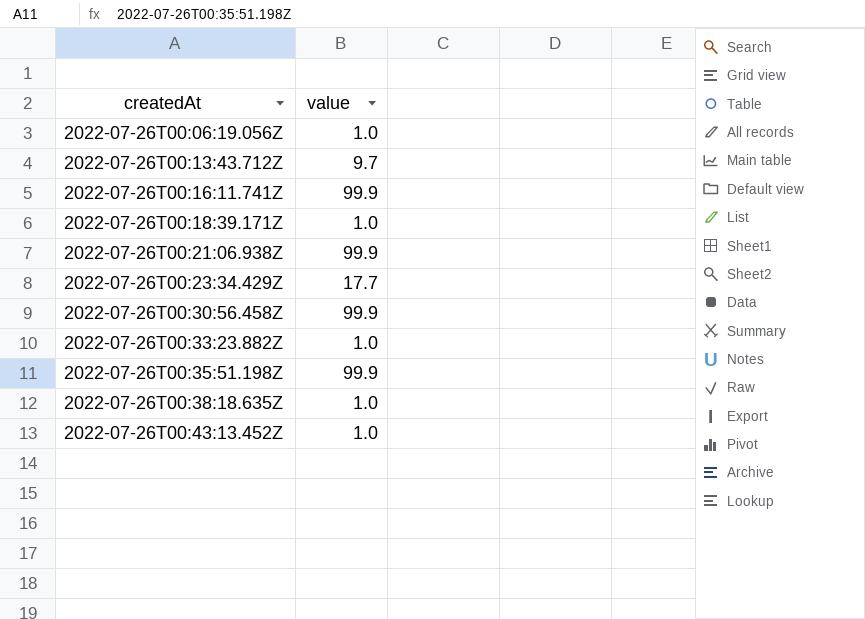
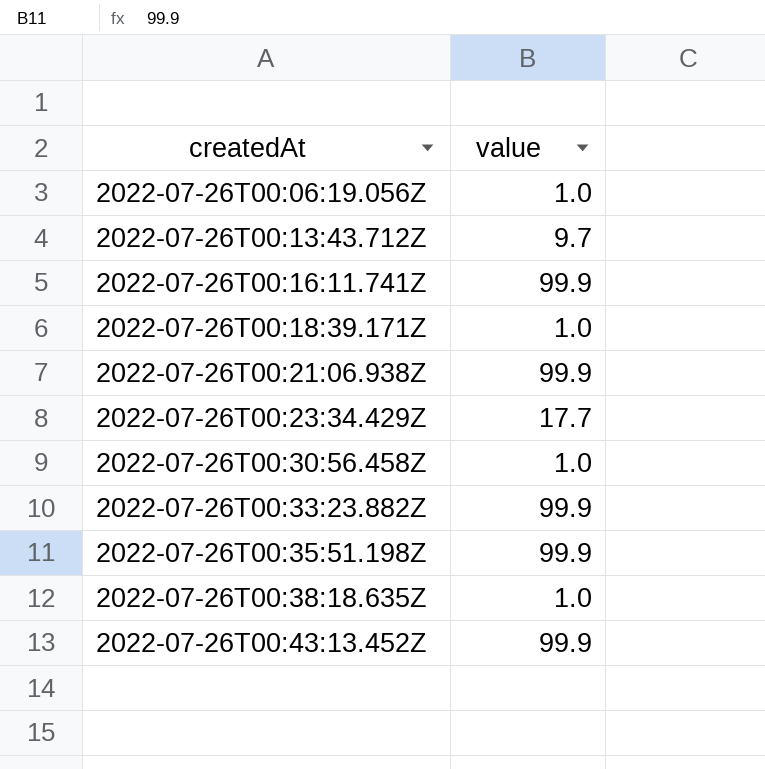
2022-07-26T00:30:56.458Z | value: 99.9 -> 1.0
2022-07-26T00:33:23.882Z | value: 1.0 -> 99.9
2022-07-26T00:43:13.452Z | value: 1.0 -> 99.9

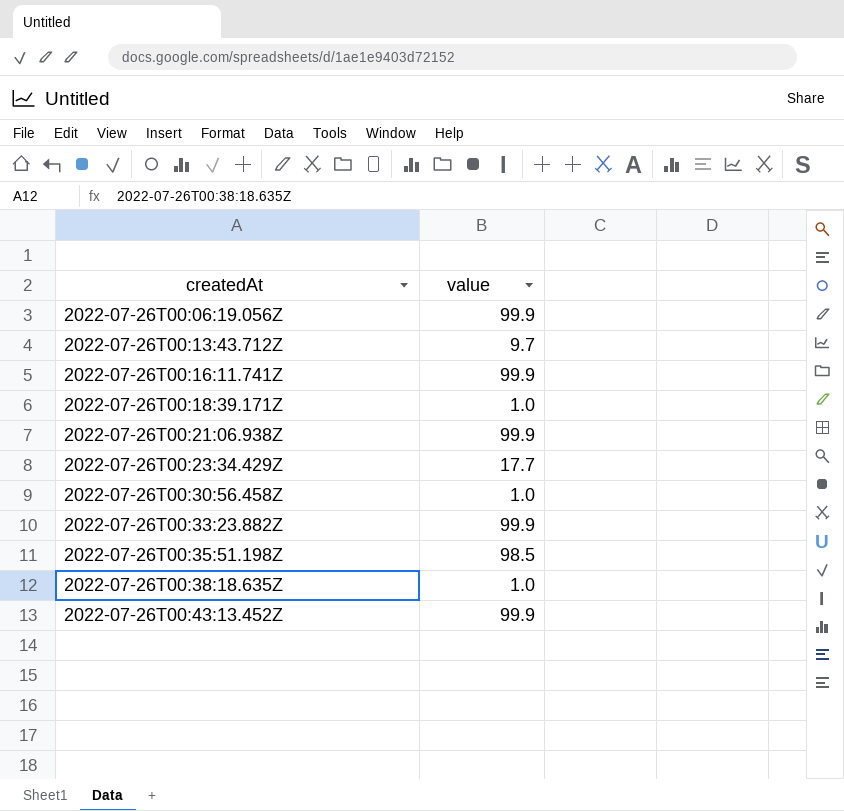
2022-07-26T00:06:19.056Z | value: 1.0 -> 99.9
2022-07-26T00:35:51.198Z | value: 99.9 -> 98.5

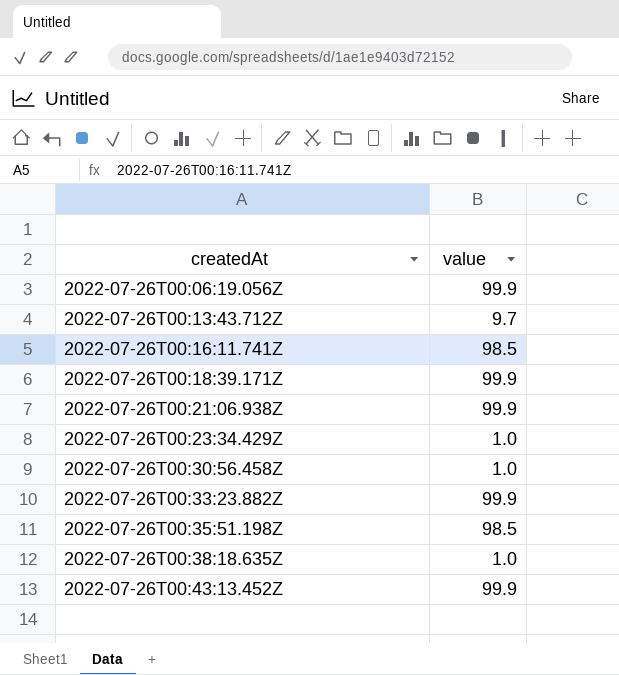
2022-07-26T00:16:11.741Z | value: 99.9 -> 98.5
2022-07-26T00:18:39.171Z | value: 1.0 -> 99.9
2022-07-26T00:23:34.429Z | value: 17.7 -> 1.0

